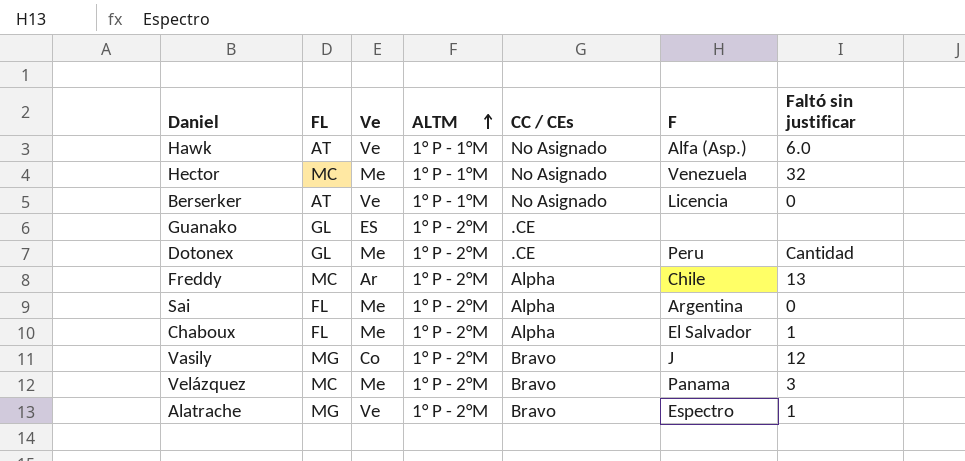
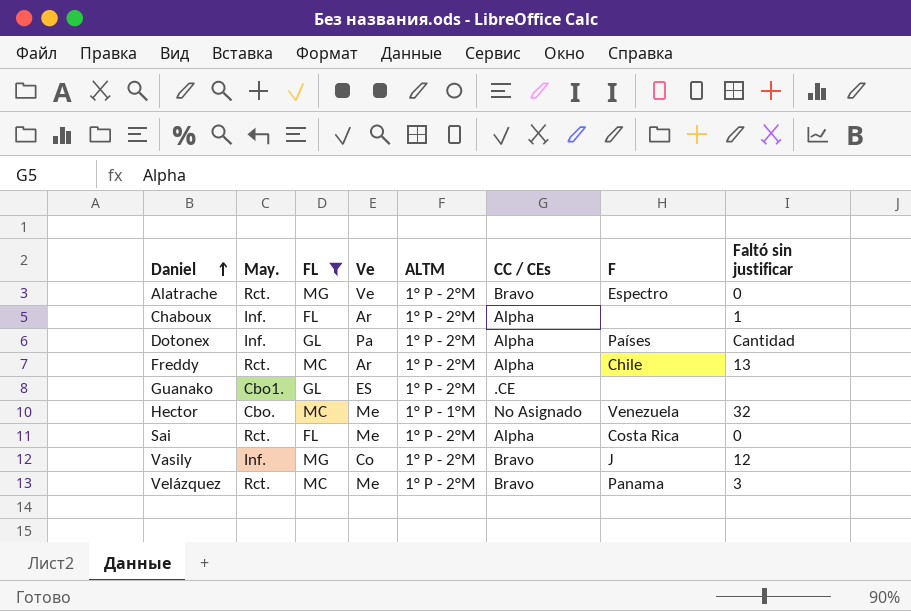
filter: none -> FL != AT
row order: ALTM ascending -> Daniel ascending
column May. | position: none -> 2
Alatrache | Faltó sin justificar: 1 -> 0
Chaboux | Ve: Me -> Ar
Chaboux | F: El Salvador -> none
Dotonex | Ve: Me -> Pa
Dotonex | CC / CEs: .CE -> Alpha
Dotonex | F: Peru -> Países
Sai | F: Argentina -> Costa Rica

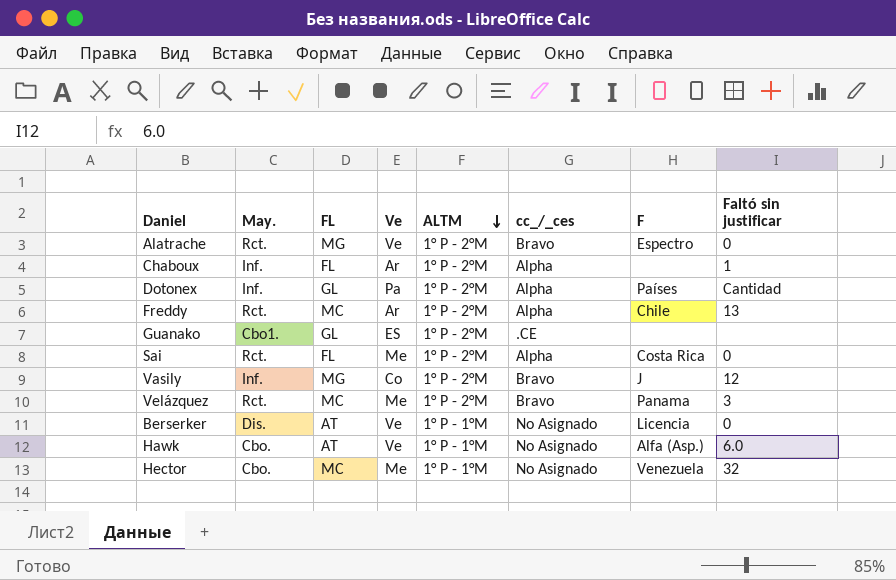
filter: FL != AT -> none
row order: Daniel ascending -> ALTM descending
column name: CC / CEs -> cc_/_ces

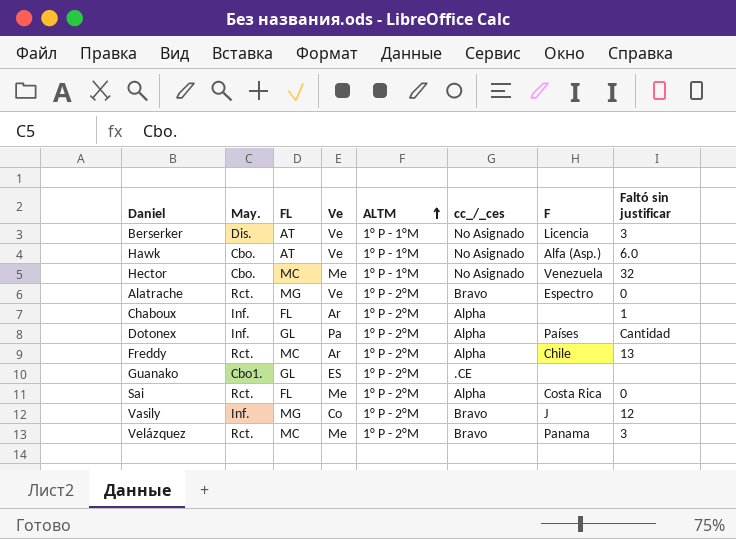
row order: ALTM descending -> ALTM ascending
Berserker | Faltó sin justificar: 0 -> 3

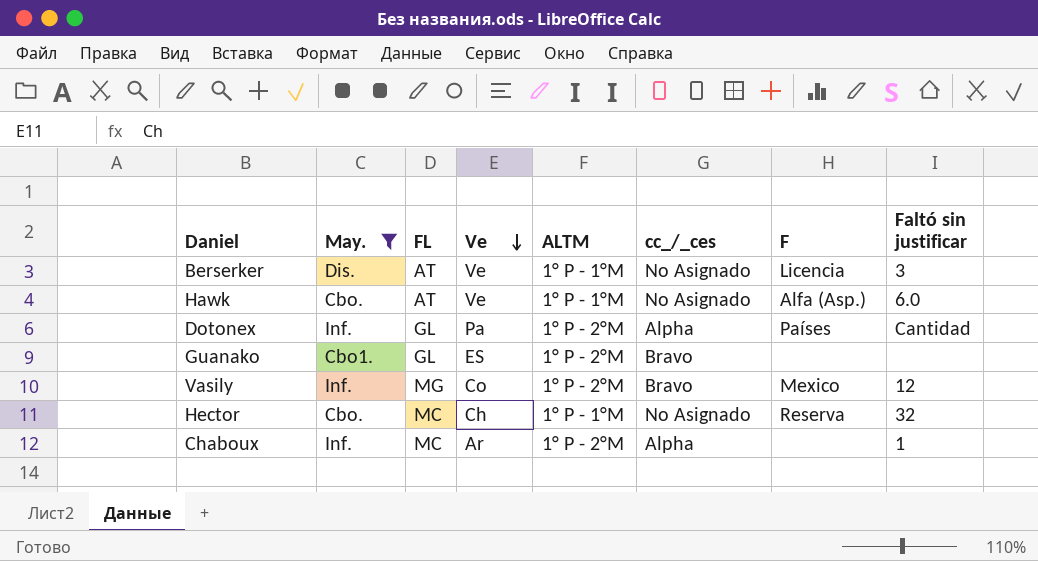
filter: none -> May. != Rct.
row order: ALTM ascending -> Ve descending
Guanako | cc_/_ces: .CE -> Bravo
Vasily | F: J -> Mexico
Hector | Ve: Me -> Ch
Hector | F: Venezuela -> Reserva
Chaboux | FL: FL -> MC

